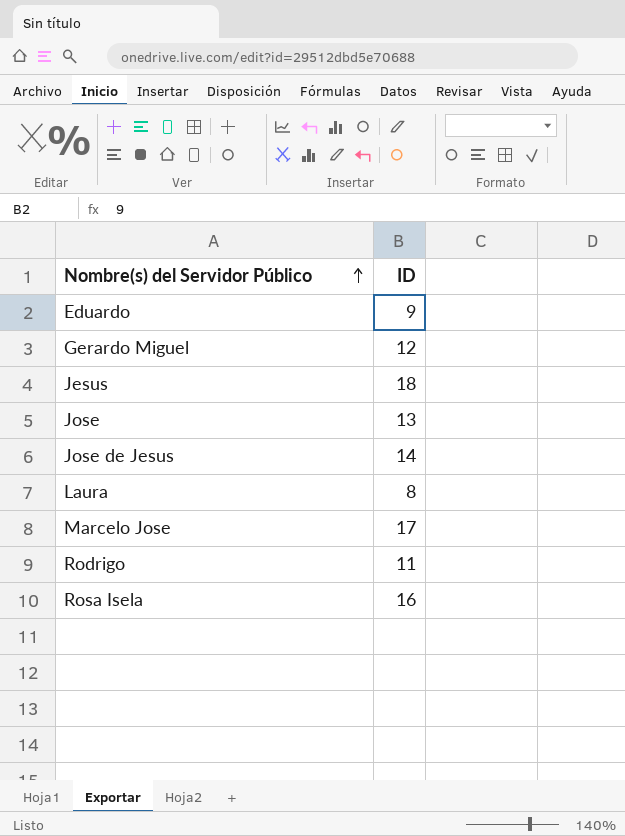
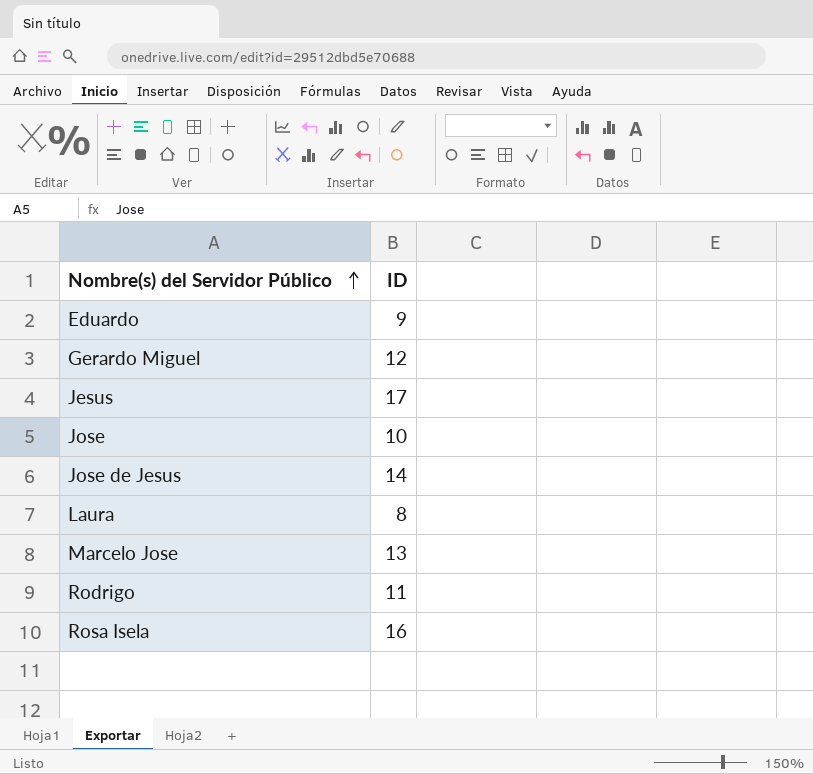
Jesus | ID: 18 -> 17
Jose | ID: 13 -> 10
Marcelo Jose | ID: 17 -> 13

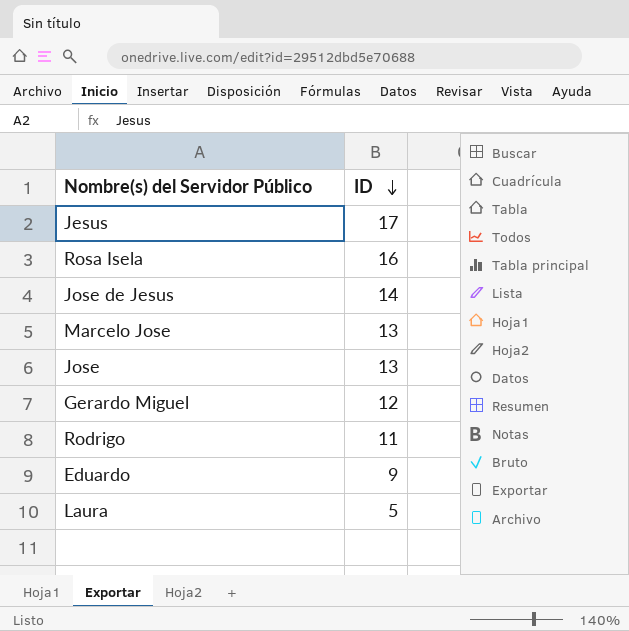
row order: Nombre(s) del Servidor Público ascending -> ID descending
Jose | ID: 10 -> 13
Laura | ID: 8 -> 5

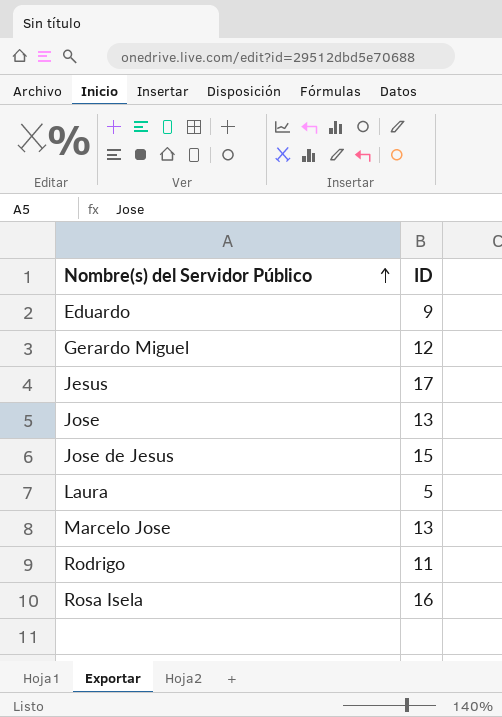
row order: ID descending -> Nombre(s) del Servidor Público ascending
Jose de Jesus | ID: 14 -> 15

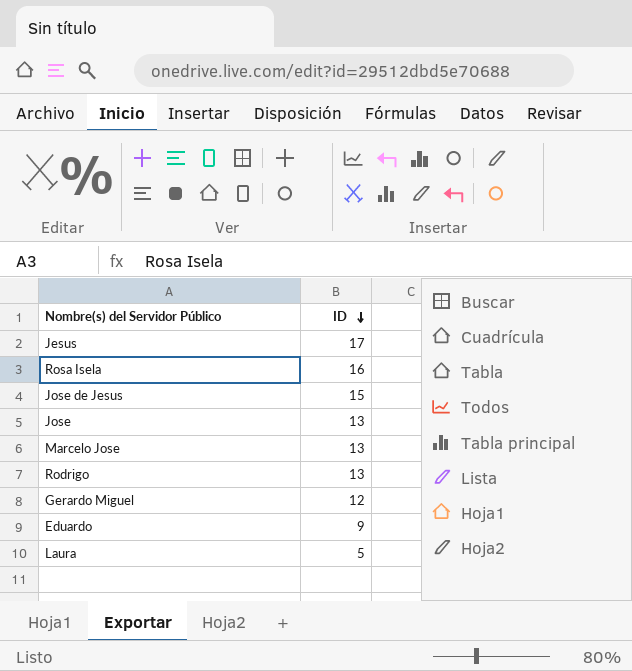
row order: Nombre(s) del Servidor Público ascending -> ID descending
Rodrigo | ID: 11 -> 13

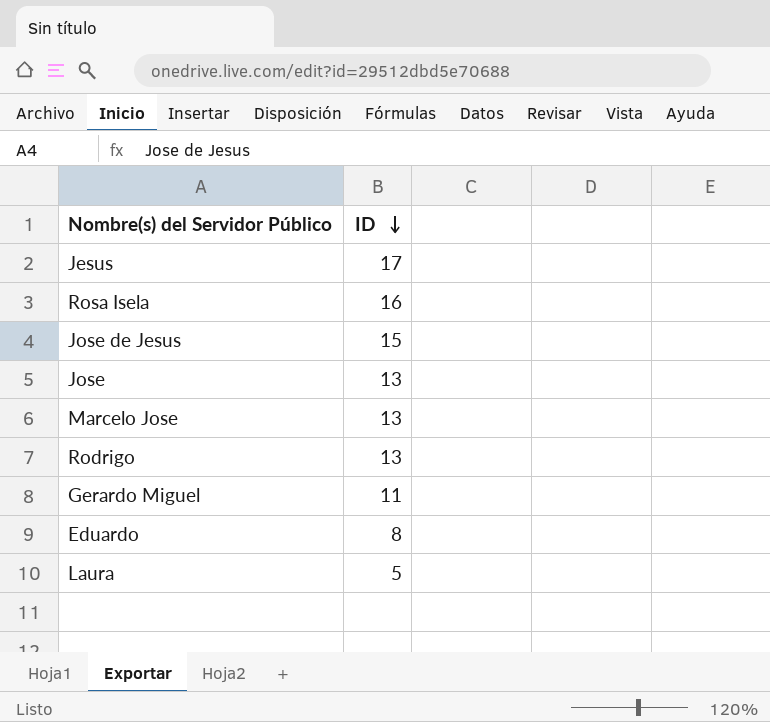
Gerardo Miguel | ID: 12 -> 11
Eduardo | ID: 9 -> 8

